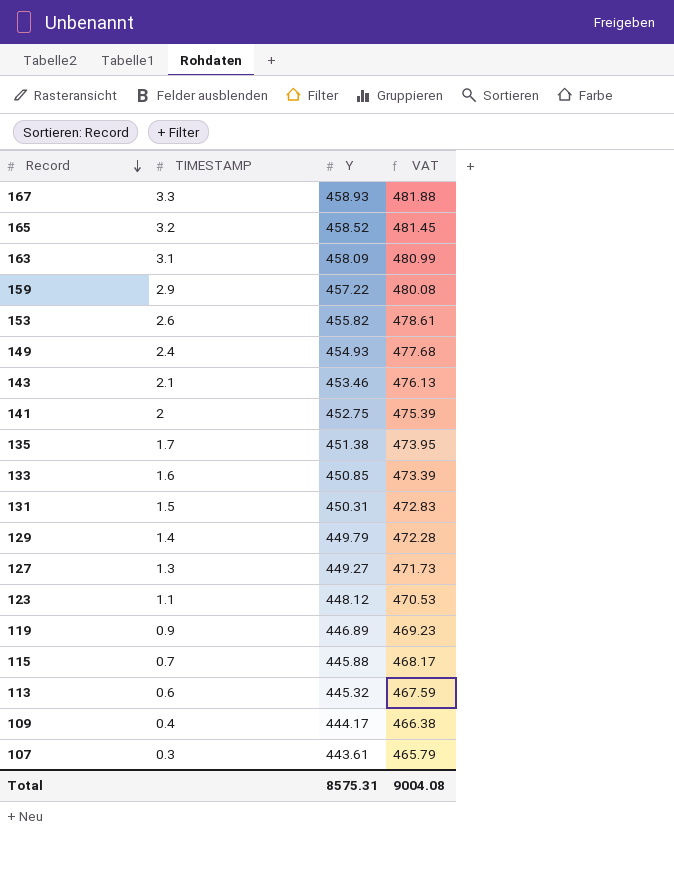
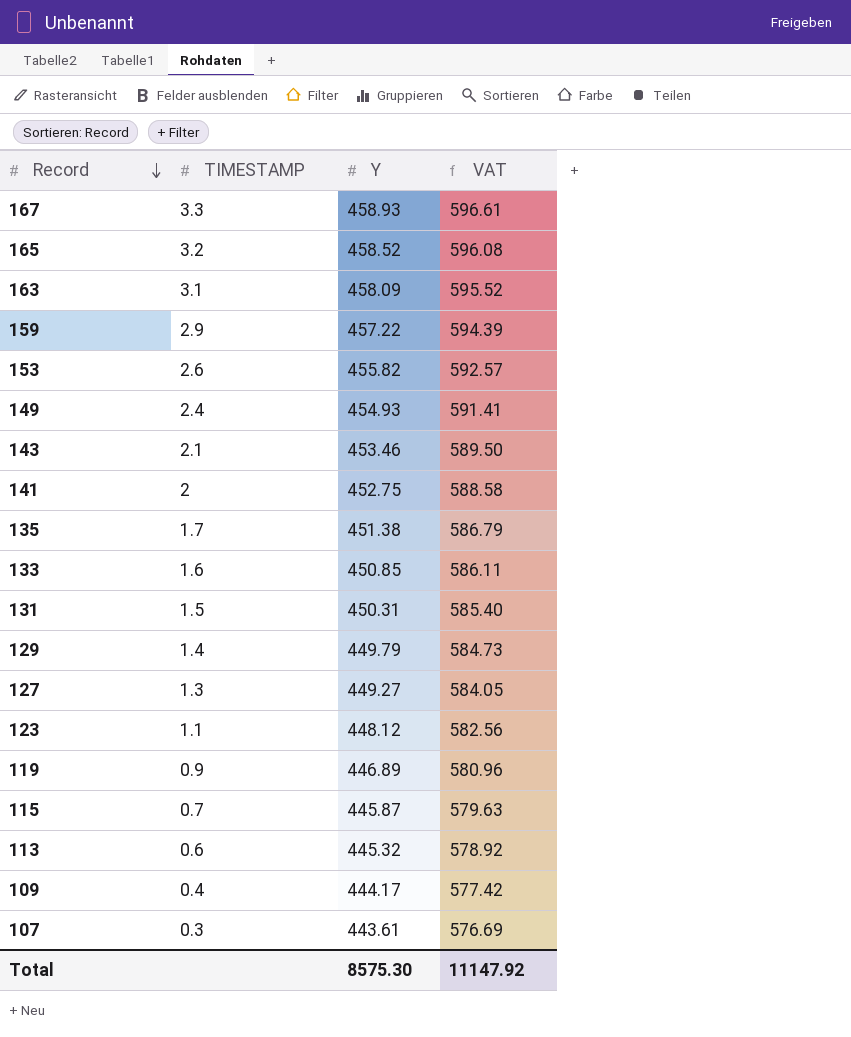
column VAT | formula: [Y] * 1.05 -> [Y] * 1.3
115 | Y: 445.88 -> 445.87
Total | Y: 8575.31 -> 8575.30
Total | VAT: 9004.08 -> 11147.92

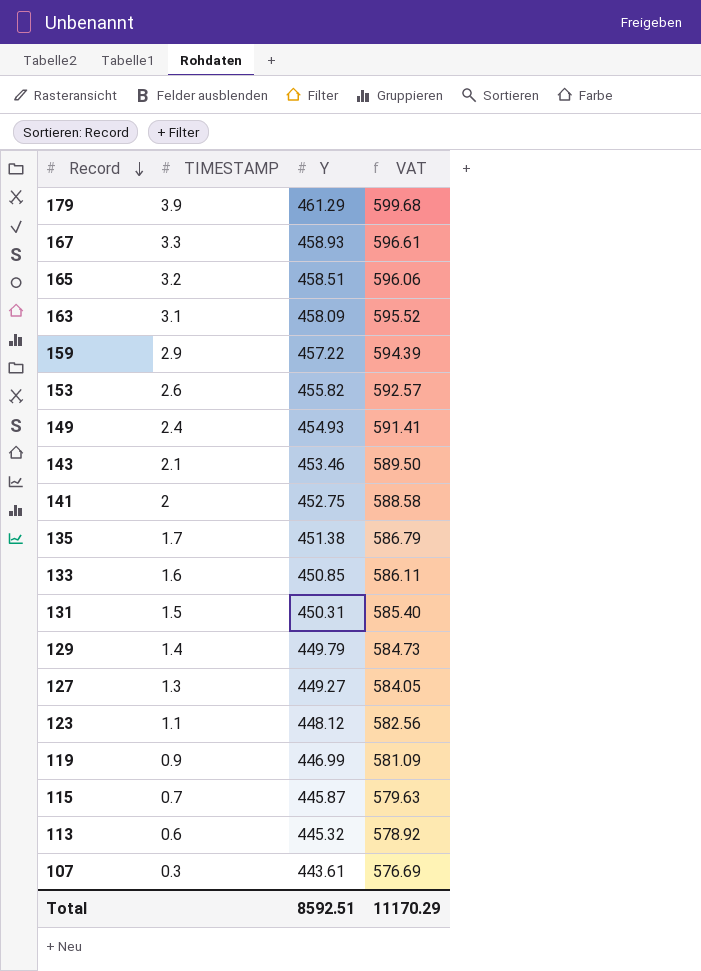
row 109: 0.4 | 444.17 | 577.42 -> none
row 179: none -> 3.9 | 461.29 | 599.68
165 | Y: 458.52 -> 458.51
165 | VAT: 596.08 -> 596.06
119 | Y: 446.89 -> 446.99
119 | VAT: 580.96 -> 581.09
Total | Y: 8575.30 -> 8592.51
Total | VAT: 11147.92 -> 11170.29

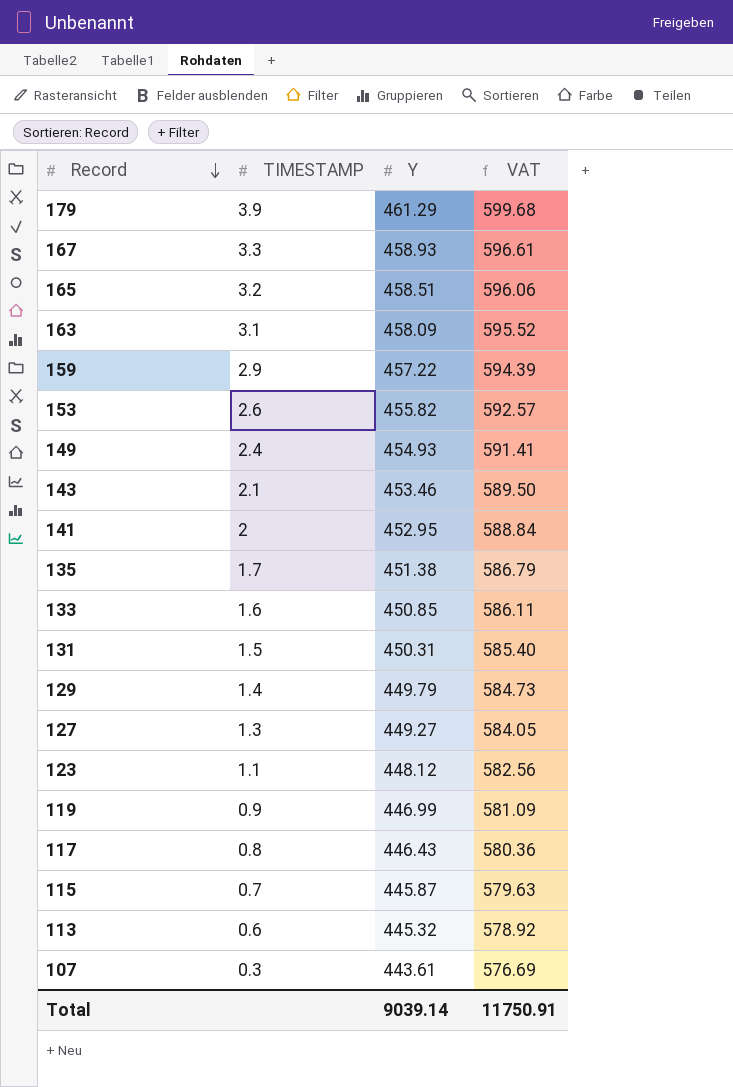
141 | Y: 452.75 -> 452.95
141 | VAT: 588.58 -> 588.84
row 117: none -> 0.8 | 446.43 | 580.36
Total | Y: 8592.51 -> 9039.14
Total | VAT: 11170.29 -> 11750.91

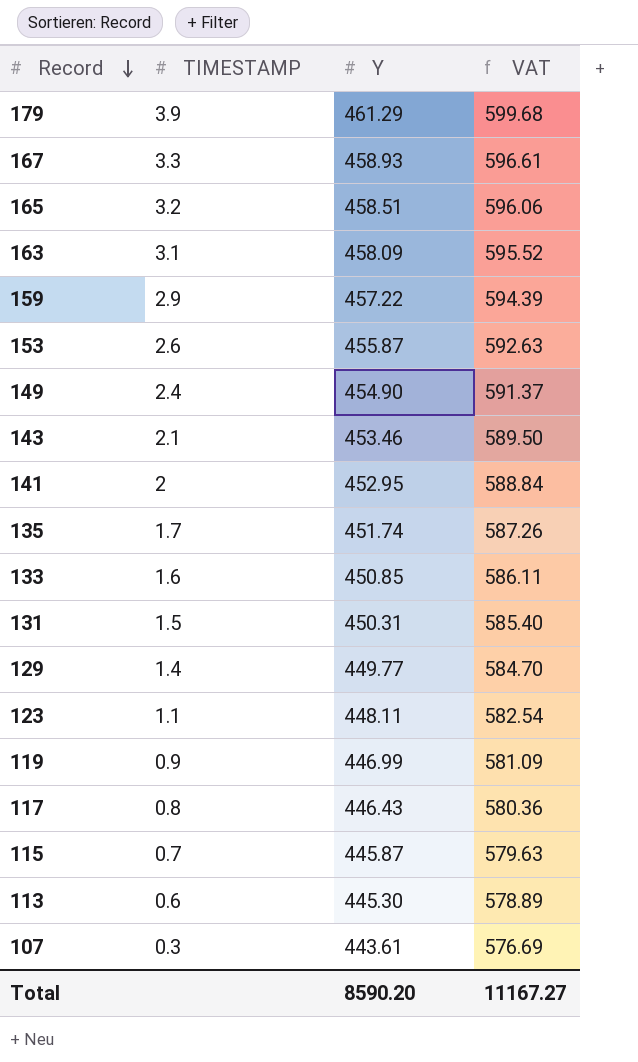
row 127: 1.3 | 449.27 | 584.05 -> none
153 | Y: 455.82 -> 455.87
153 | VAT: 592.57 -> 592.63
149 | Y: 454.93 -> 454.90
149 | VAT: 591.41 -> 591.37
135 | Y: 451.38 -> 451.74
135 | VAT: 586.79 -> 587.26
129 | Y: 449.79 -> 449.77
129 | VAT: 584.73 -> 584.70
123 | Y: 448.12 -> 448.11
123 | VAT: 582.56 -> 582.54
113 | Y: 445.32 -> 445.30
113 | VAT: 578.92 -> 578.89
Total | Y: 9039.14 -> 8590.20
Total | VAT: 11750.91 -> 11167.27

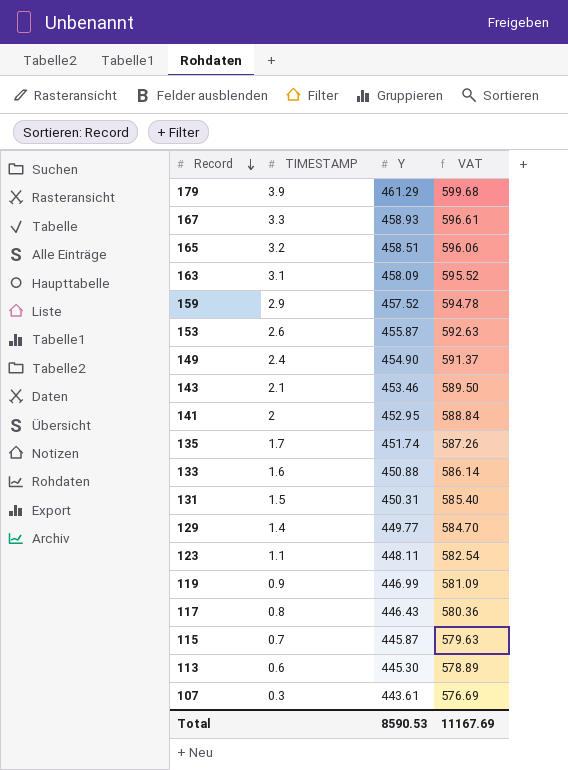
159 | Y: 457.22 -> 457.52
159 | VAT: 594.39 -> 594.78
133 | Y: 450.85 -> 450.88
133 | VAT: 586.11 -> 586.14
Total | Y: 8590.20 -> 8590.53
Total | VAT: 11167.27 -> 11167.69

